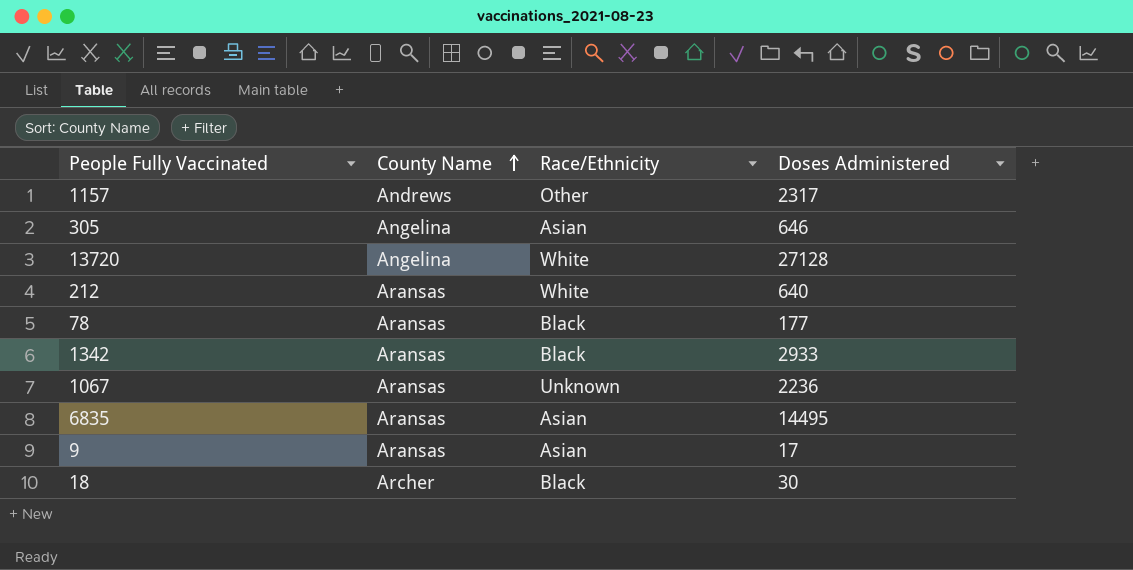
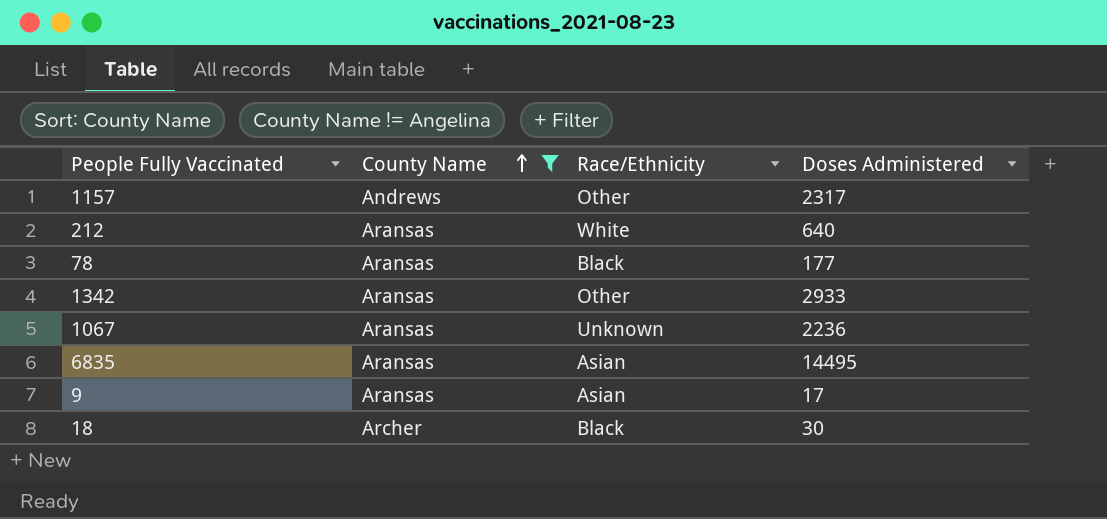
filter: none -> County Name != Angelina
1342 | Race/Ethnicity: Black -> Other

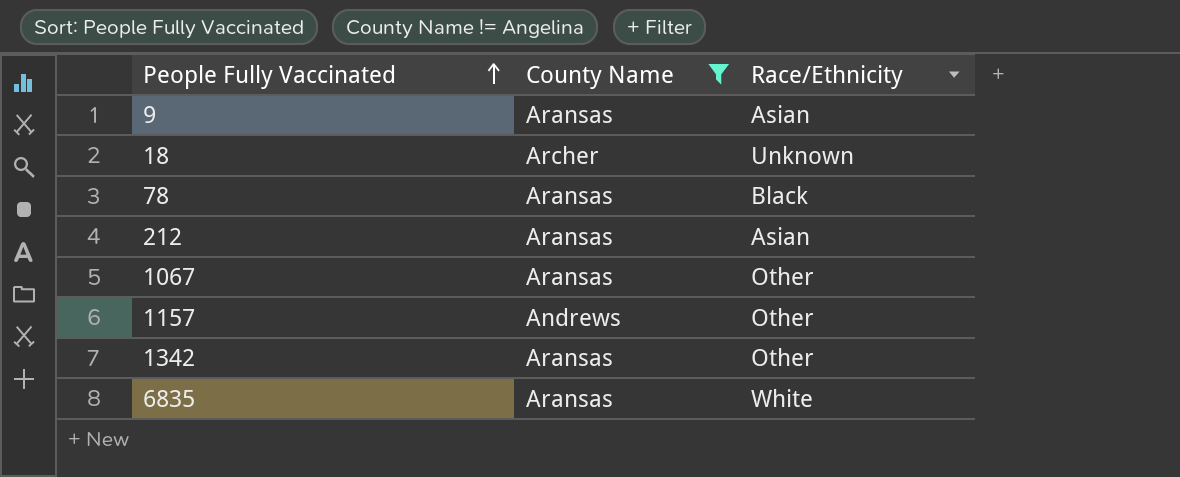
row order: County Name ascending -> People Fully Vaccinated ascending
column Doses Administered | position: 4 -> none
18 | Race/Ethnicity: Black -> Unknown
212 | Race/Ethnicity: White -> Asian
1067 | Race/Ethnicity: Unknown -> Other
6835 | Race/Ethnicity: Asian -> White

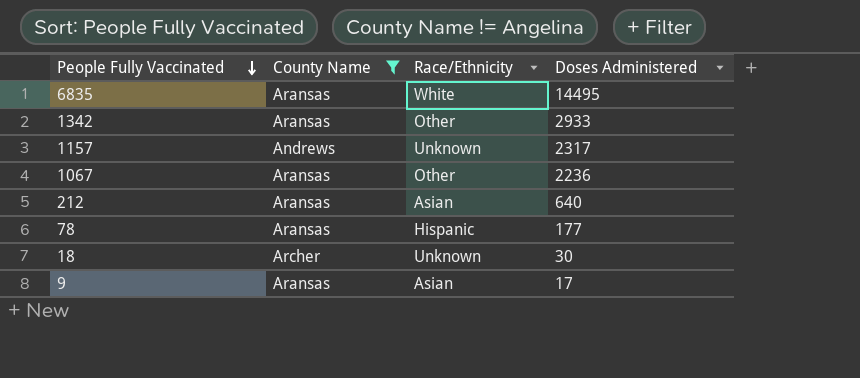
row order: People Fully Vaccinated ascending -> People Fully Vaccinated descending
column Doses Administered | position: none -> 4
1157 | Race/Ethnicity: Other -> Unknown
78 | Race/Ethnicity: Black -> Hispanic

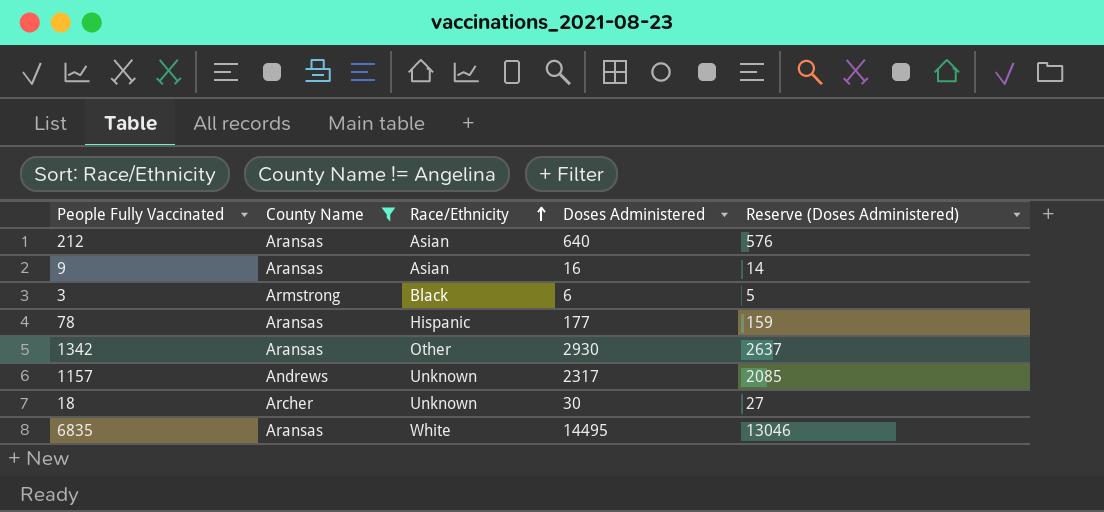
row order: People Fully Vaccinated descending -> Race/Ethnicity ascending
column Reserve (Doses Administered) | formula: none -> [Doses Administered] * 0.9
row 1067: Aransas | Other | 2236 -> none
9 | Doses Administered: 17 -> 16
row 3: none -> Armstrong | Black | 6 | 5
1342 | Doses Administered: 2933 -> 2930

